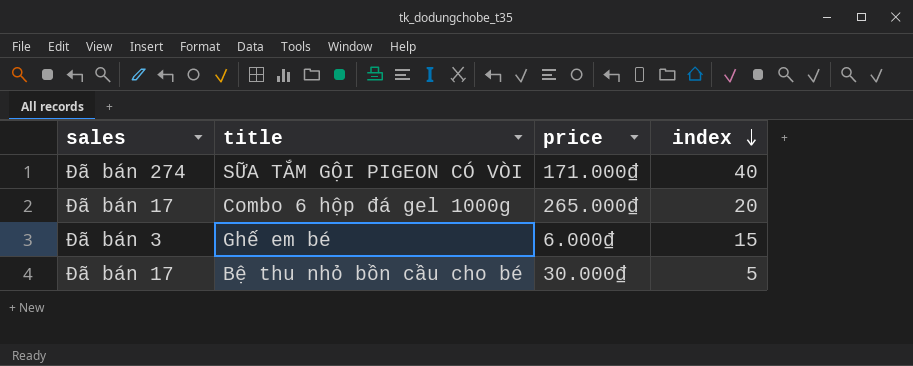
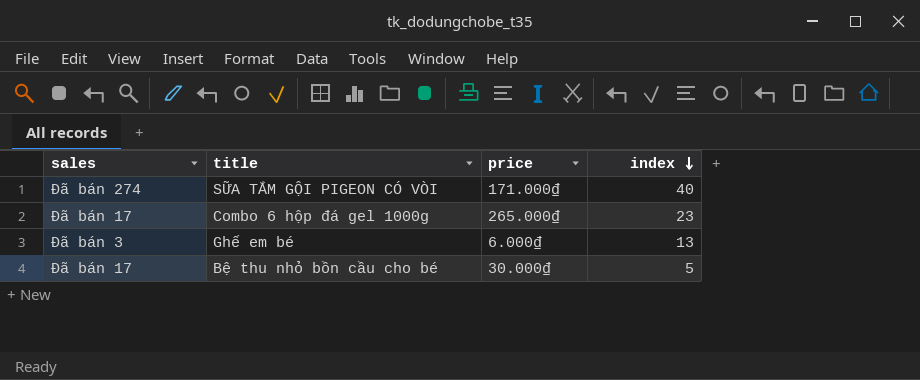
Combo 6 hộp đá gel 1000g | index: 20 -> 23
Ghế em bé | index: 15 -> 13

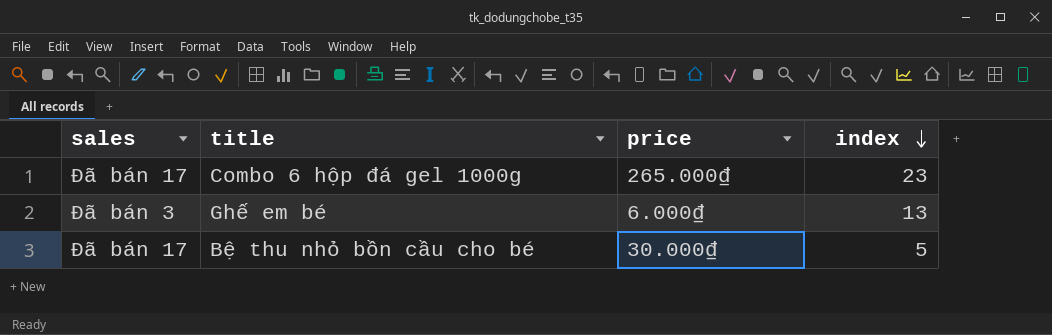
row SỮA TẮM GỘI PIGEON CÓ VÒI: Đã bán 274 | 171.000₫ | 40 -> none

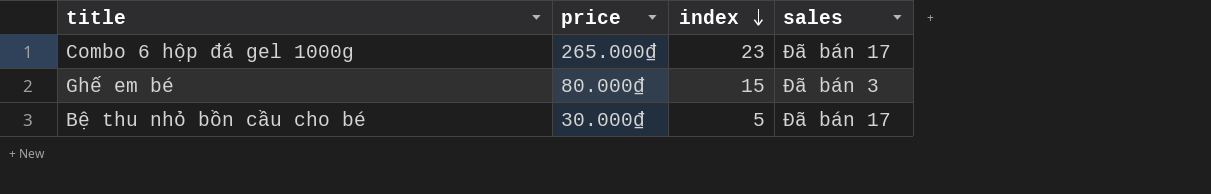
column sales | position: 1 -> 4
Ghế em bé | price: 6.000₫ -> 80.000₫
Ghế em bé | index: 13 -> 15

